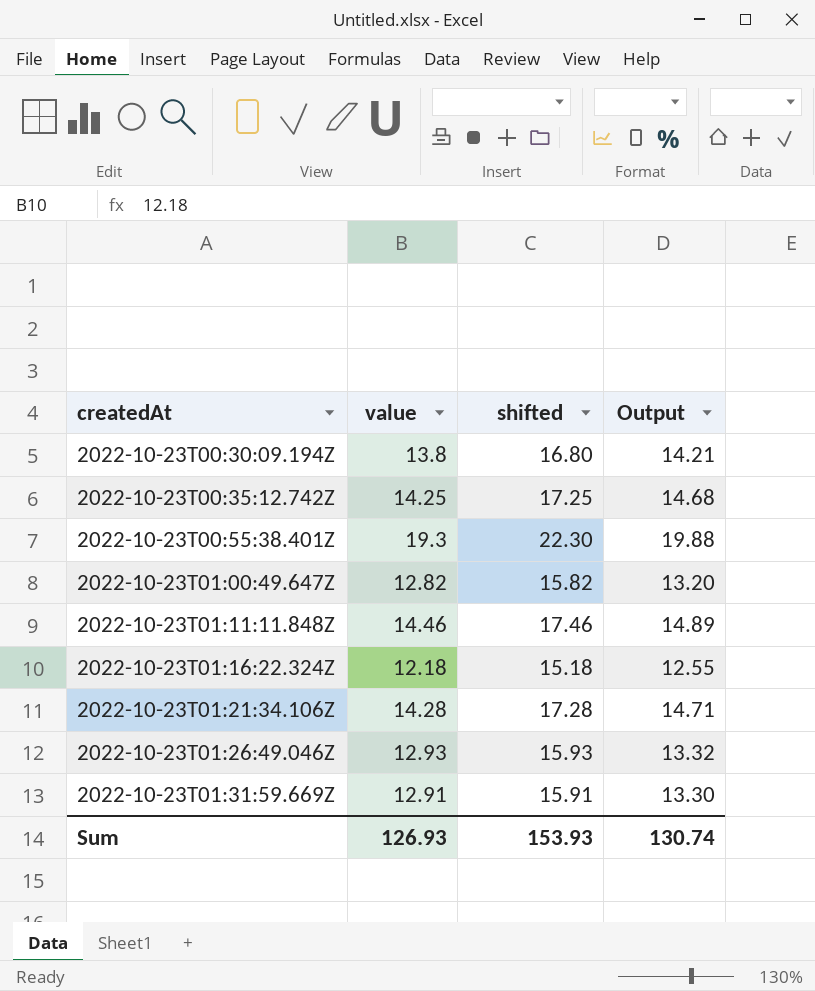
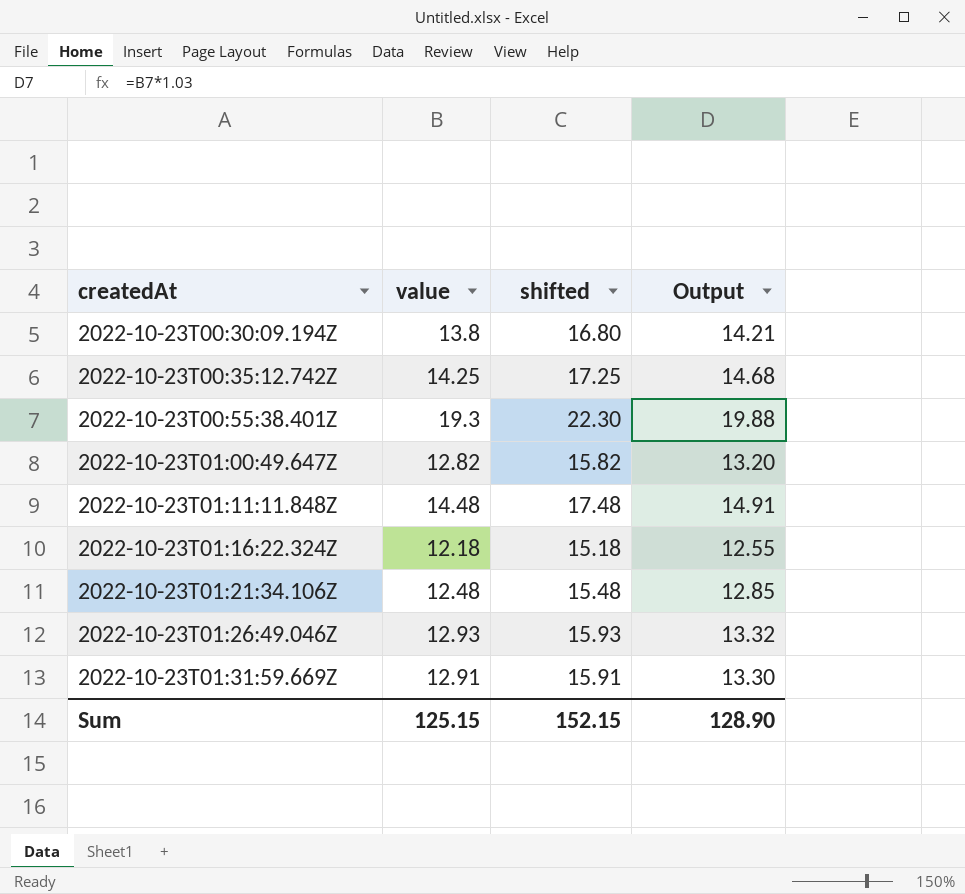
2022-10-23T01:11:11.848Z | value: 14.46 -> 14.48
2022-10-23T01:11:11.848Z | shifted: 17.46 -> 17.48
2022-10-23T01:11:11.848Z | Output: 14.89 -> 14.91
2022-10-23T01:21:34.106Z | value: 14.28 -> 12.48
2022-10-23T01:21:34.106Z | shifted: 17.28 -> 15.48
2022-10-23T01:21:34.106Z | Output: 14.71 -> 12.85
Sum | value: 126.93 -> 125.15
Sum | shifted: 153.93 -> 152.15
Sum | Output: 130.74 -> 128.90

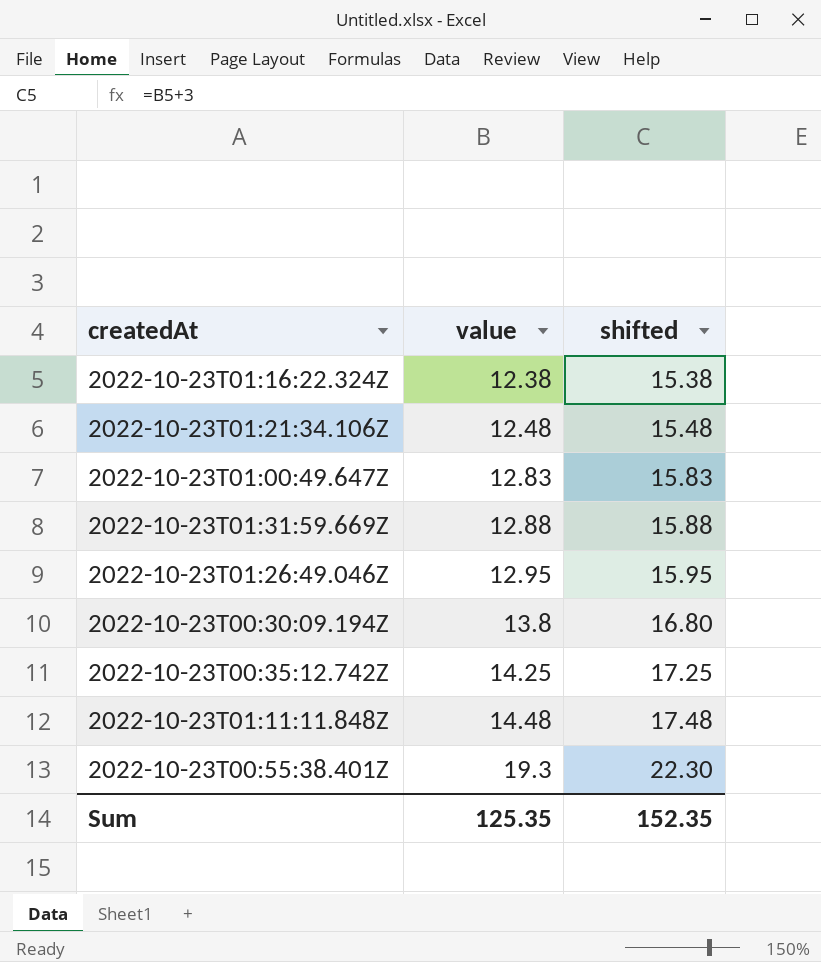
row order: createdAt ascending -> value ascending
column Output | formula: [value] * 1.03 -> none
2022-10-23T01:16:22.324Z | value: 12.18 -> 12.38
2022-10-23T01:16:22.324Z | shifted: 15.18 -> 15.38
2022-10-23T01:00:49.647Z | value: 12.82 -> 12.83
2022-10-23T01:00:49.647Z | shifted: 15.82 -> 15.83
2022-10-23T01:31:59.669Z | value: 12.91 -> 12.88
2022-10-23T01:31:59.669Z | shifted: 15.91 -> 15.88
2022-10-23T01:26:49.046Z | value: 12.93 -> 12.95
2022-10-23T01:26:49.046Z | shifted: 15.93 -> 15.95
Sum | value: 125.15 -> 125.35
Sum | shifted: 152.15 -> 152.35

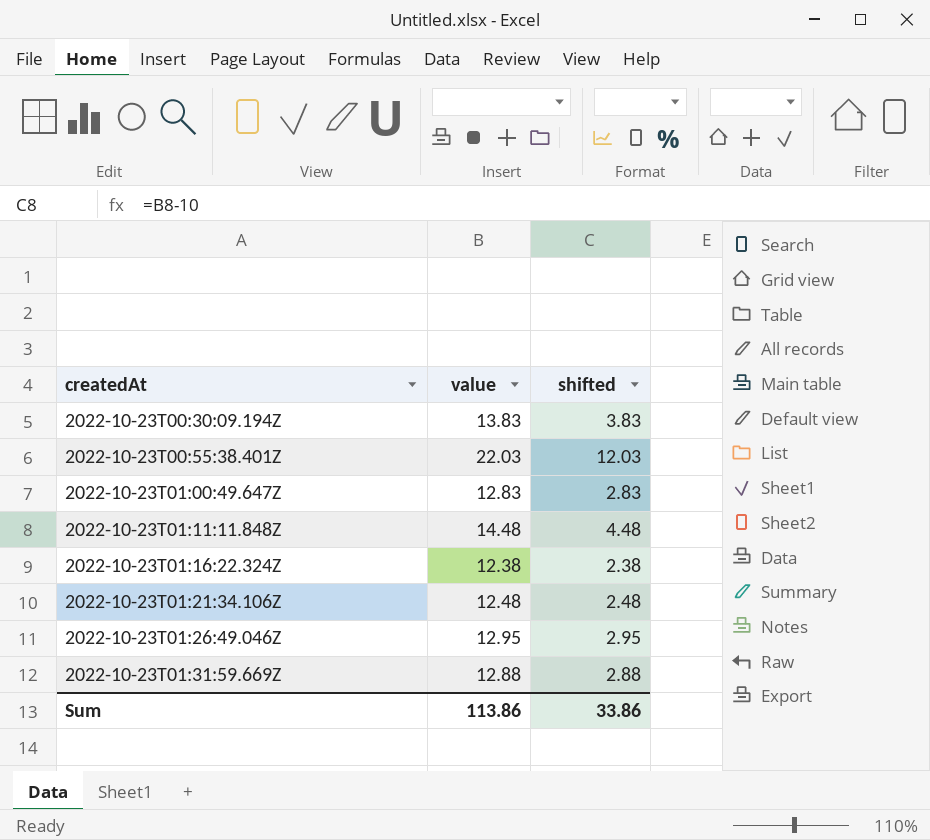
row order: value ascending -> createdAt ascending
column shifted | formula: [value] + 3 -> [value] - 10
row 2022-10-23T00:35:12.742Z: 14.25 | 17.25 -> none
2022-10-23T00:30:09.194Z | value: 13.8 -> 13.83
2022-10-23T00:55:38.401Z | value: 19.3 -> 22.03
Sum | value: 125.35 -> 113.86
Sum | shifted: 152.35 -> 33.86

